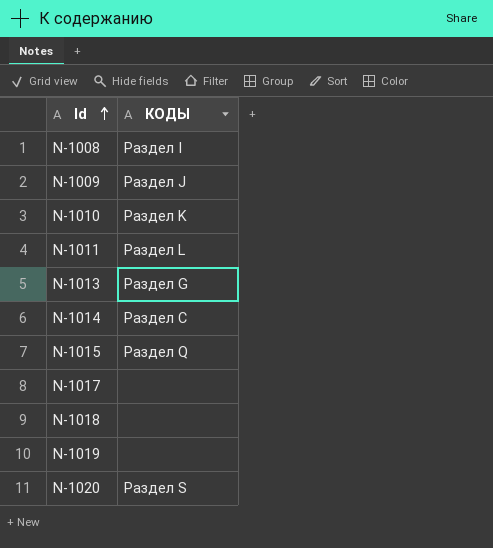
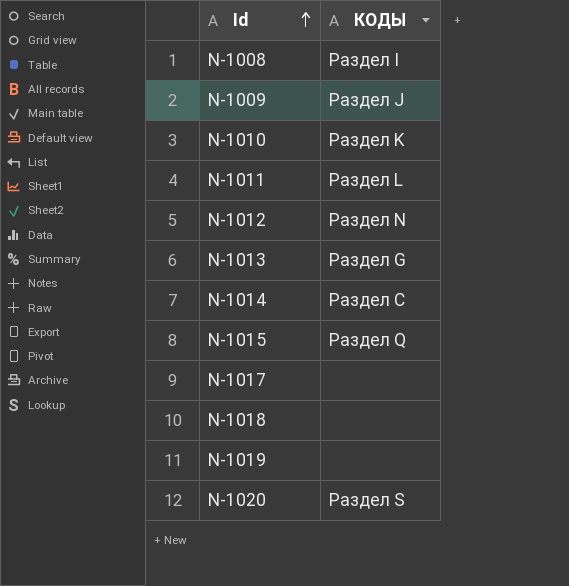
row N-1012: none -> Раздел N

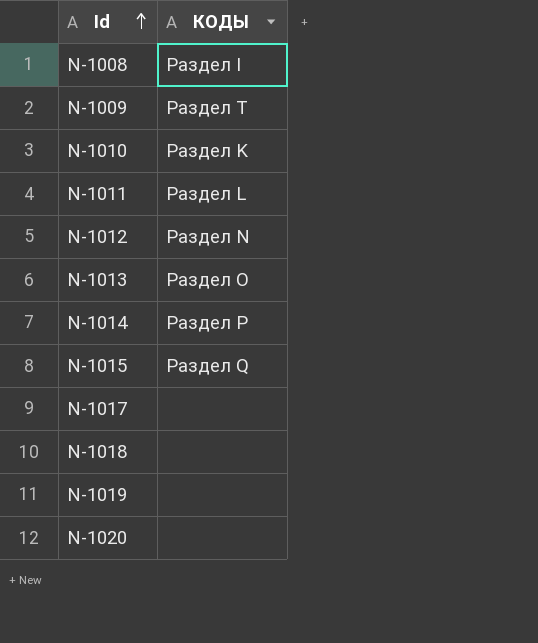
N-1009 | КОДЫ: Раздел J -> Раздел T
N-1013 | КОДЫ: Раздел G -> Раздел O
N-1014 | КОДЫ: Раздел C -> Раздел P
N-1020 | КОДЫ: Раздел S -> none

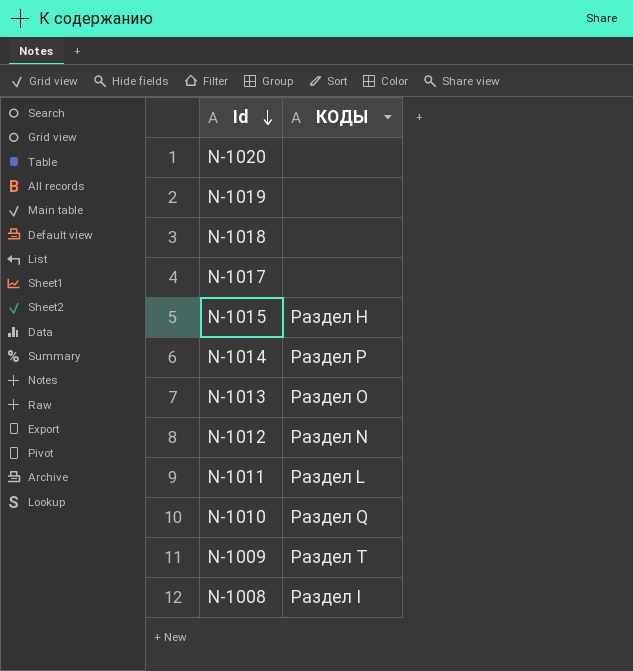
row order: Id ascending -> Id descending
N-1015 | КОДЫ: Раздел Q -> Раздел H
N-1010 | КОДЫ: Раздел K -> Раздел Q

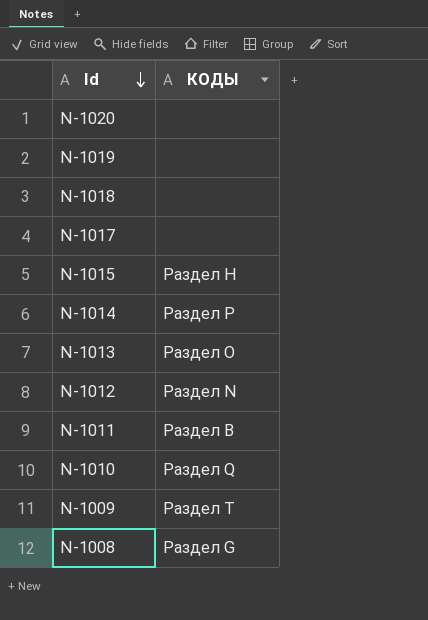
N-1011 | КОДЫ: Раздел L -> Раздел B
N-1008 | КОДЫ: Раздел I -> Раздел G

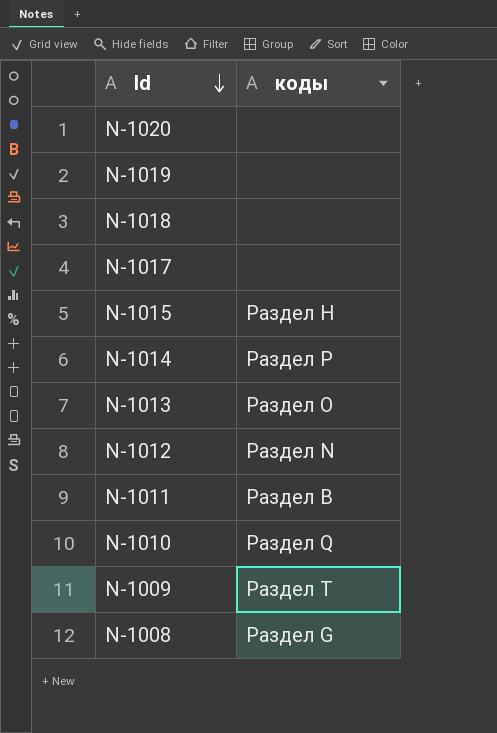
column name: КОДЫ -> коды

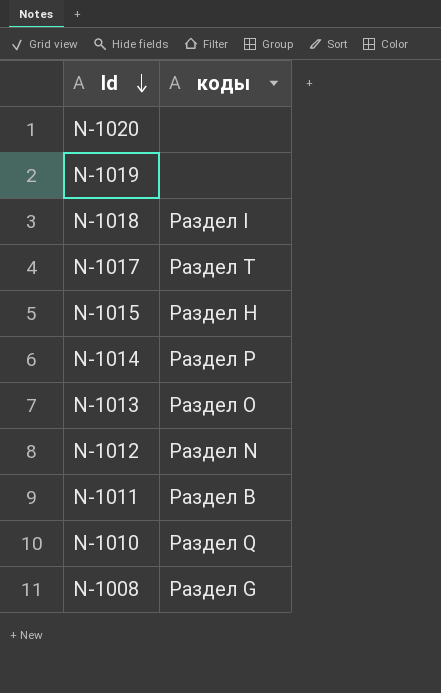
row N-1009: Раздел T -> none
N-1018 | коды: none -> Раздел I
N-1017 | коды: none -> Раздел T

